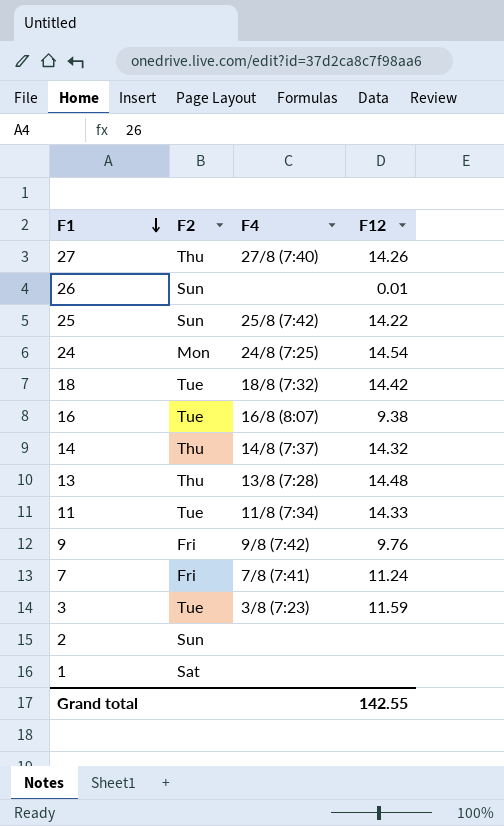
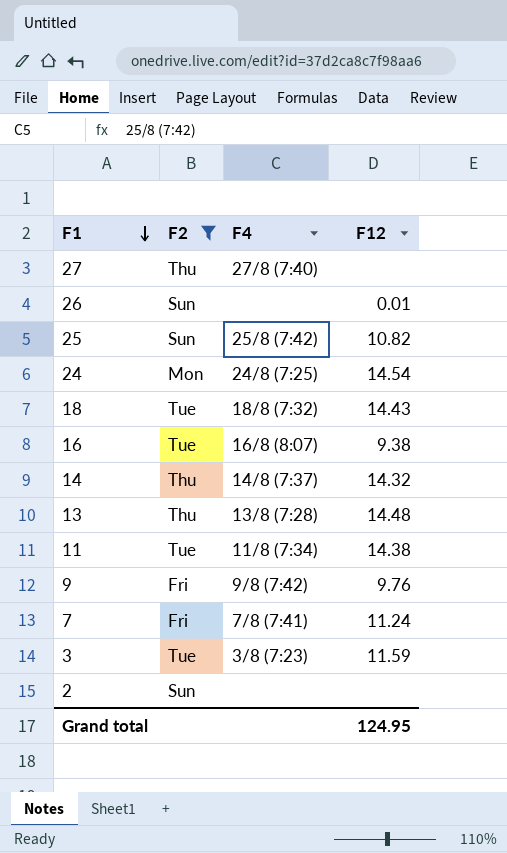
filter: none -> F2 != Sat
27 | F12: 14.26 -> none
25 | F12: 14.22 -> 10.82
18 | F12: 14.42 -> 14.43
11 | F12: 14.33 -> 14.38
Grand total | F12: 142.55 -> 124.95

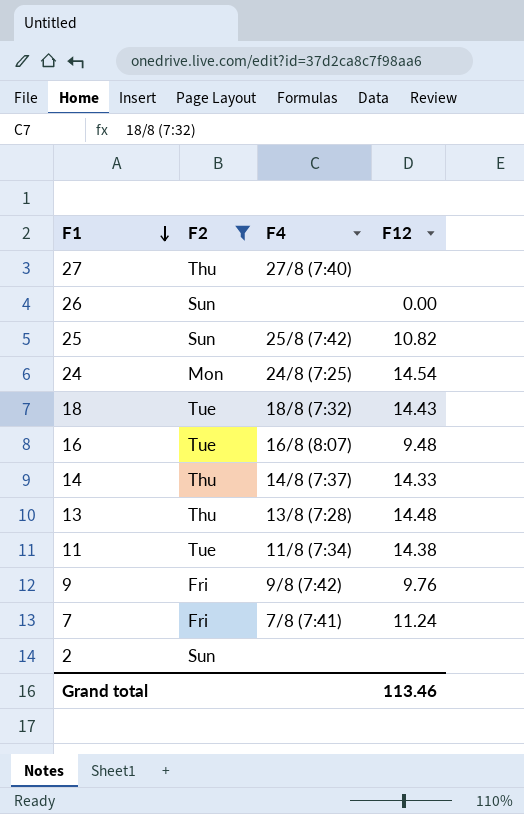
row 3: Tue | 3/8 (7:23) | 11.59 -> none
26 | F12: 0.01 -> 0.00
16 | F12: 9.38 -> 9.48
14 | F12: 14.32 -> 14.33
Grand total | F12: 124.95 -> 113.46

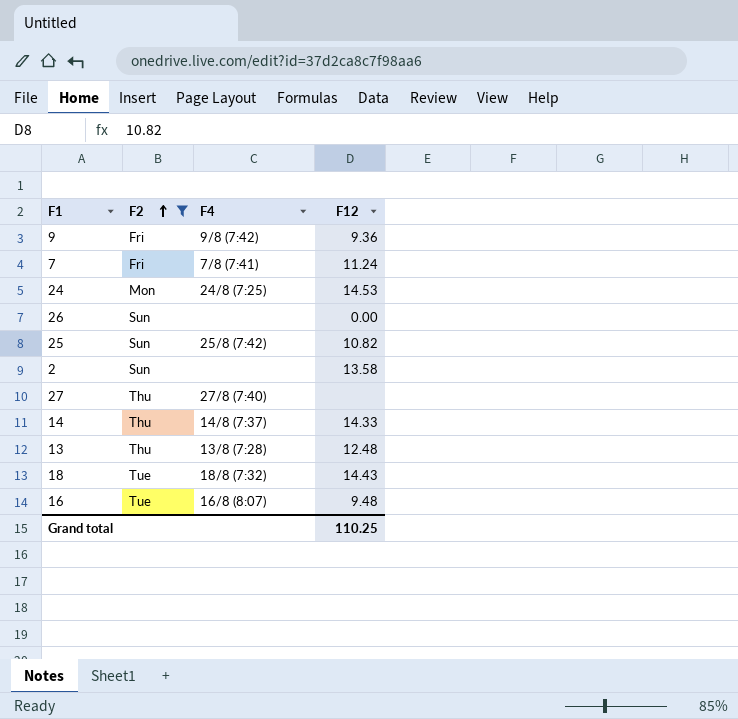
row order: F1 descending -> F2 ascending
row 11: Tue | 11/8 (7:34) | 14.38 -> none
9 | F12: 9.76 -> 9.36
24 | F12: 14.54 -> 14.53
2 | F12: none -> 13.58
13 | F12: 14.48 -> 12.48
Grand total | F12: 113.46 -> 110.25

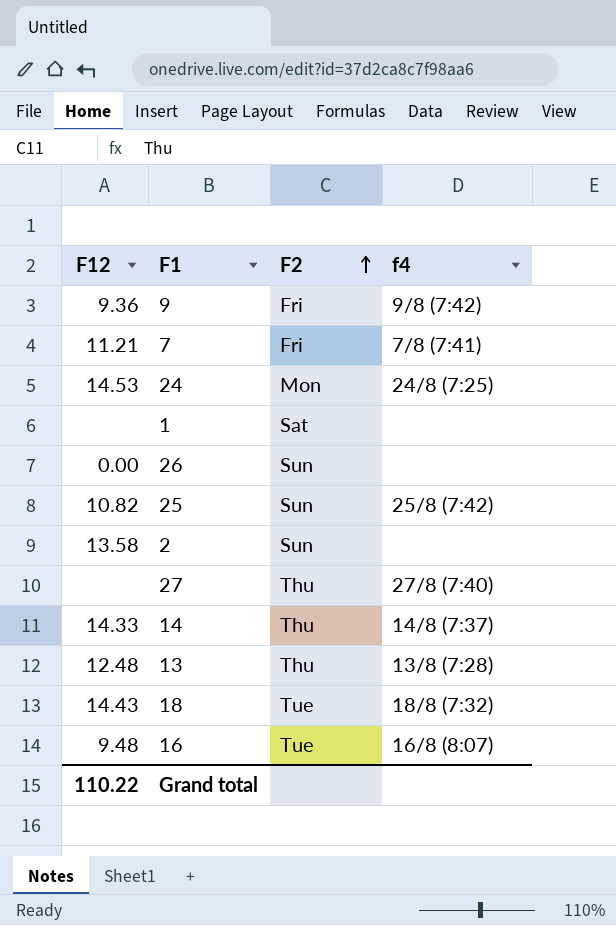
filter: F2 != Sat -> none
column F12 | position: 4 -> 1
column name: F4 -> f4
7 | F12: 11.24 -> 11.21
Grand total | F12: 110.25 -> 110.22

